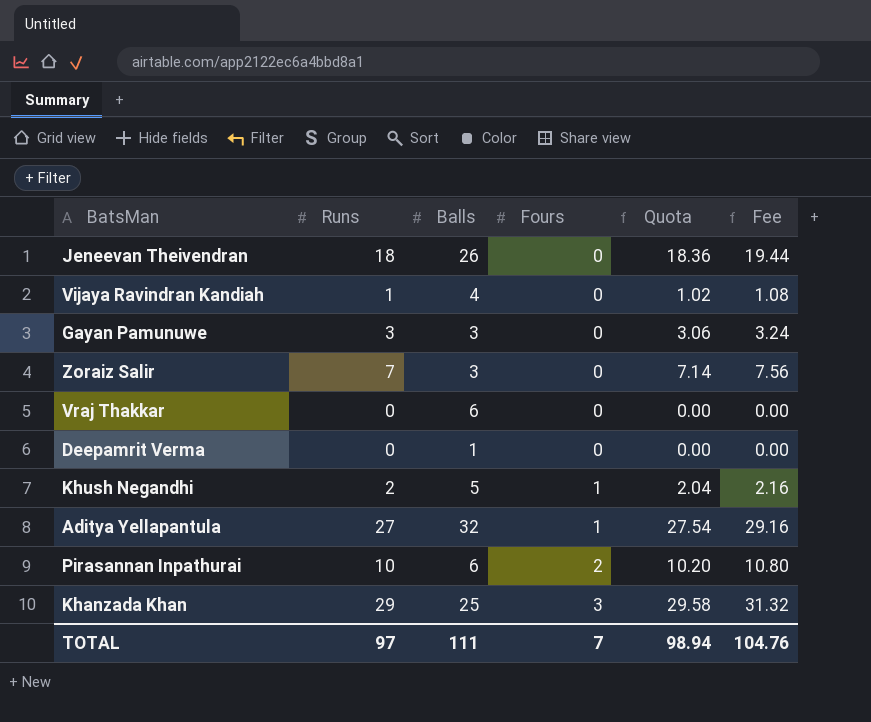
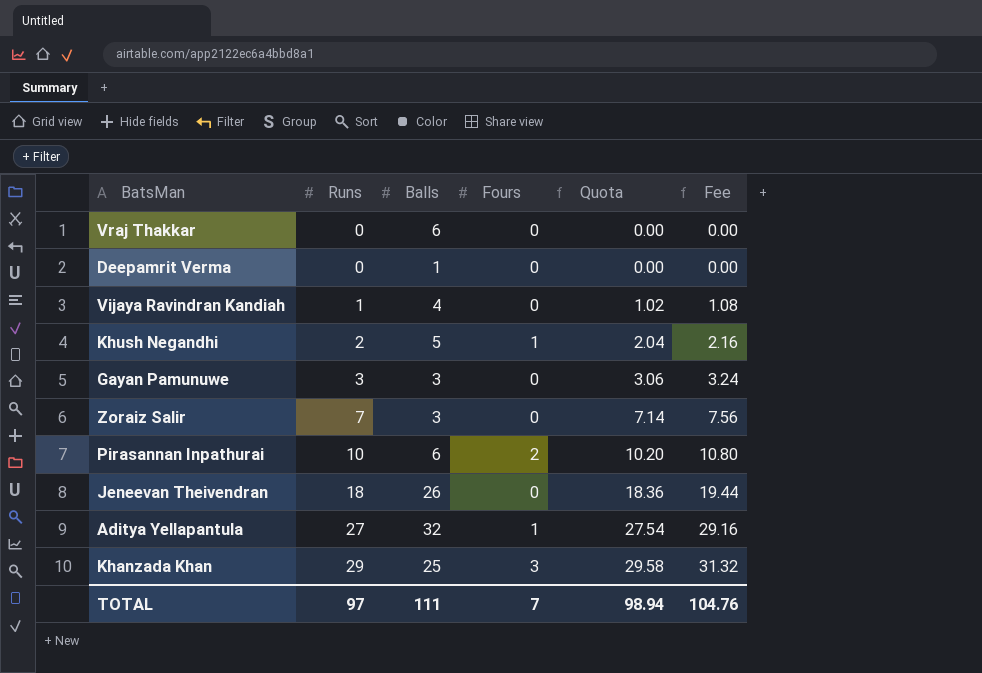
row order: Fours ascending -> Runs ascending

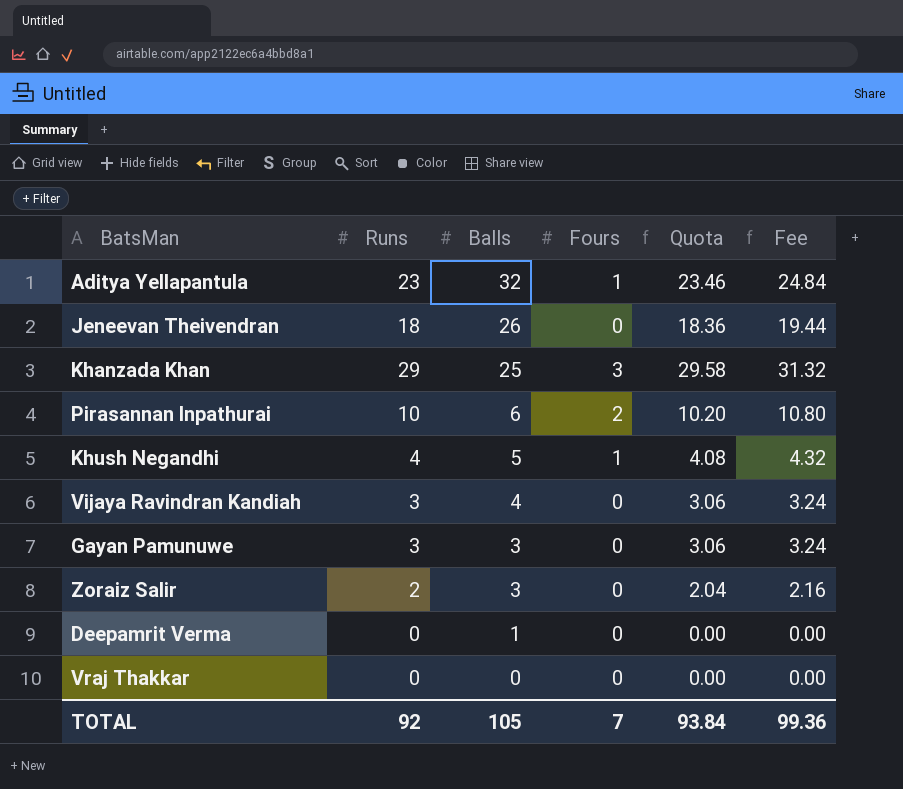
row order: Runs ascending -> Balls descending
Aditya Yellapantula | Runs: 27 -> 23
Aditya Yellapantula | Quota: 27.54 -> 23.46
Aditya Yellapantula | Fee: 29.16 -> 24.84
Khush Negandhi | Runs: 2 -> 4
Khush Negandhi | Quota: 2.04 -> 4.08
Khush Negandhi | Fee: 2.16 -> 4.32
Vijaya Ravindran Kandiah | Runs: 1 -> 3
Vijaya Ravindran Kandiah | Quota: 1.02 -> 3.06
Vijaya Ravindran Kandiah | Fee: 1.08 -> 3.24
Zoraiz Salir | Runs: 7 -> 2
Zoraiz Salir | Quota: 7.14 -> 2.04
Zoraiz Salir | Fee: 7.56 -> 2.16
Vraj Thakkar | Balls: 6 -> 0
TOTAL | Runs: 97 -> 92
TOTAL | Balls: 111 -> 105
TOTAL | Quota: 98.94 -> 93.84
TOTAL | Fee: 104.76 -> 99.36

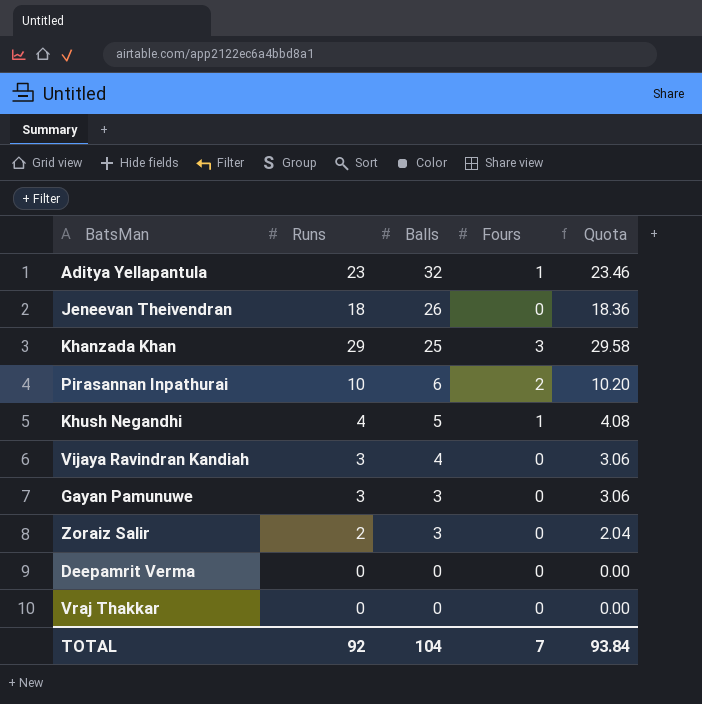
column Fee | formula: [Runs] * 1.08 -> none
Deepamrit Verma | Balls: 1 -> 0
TOTAL | Balls: 105 -> 104

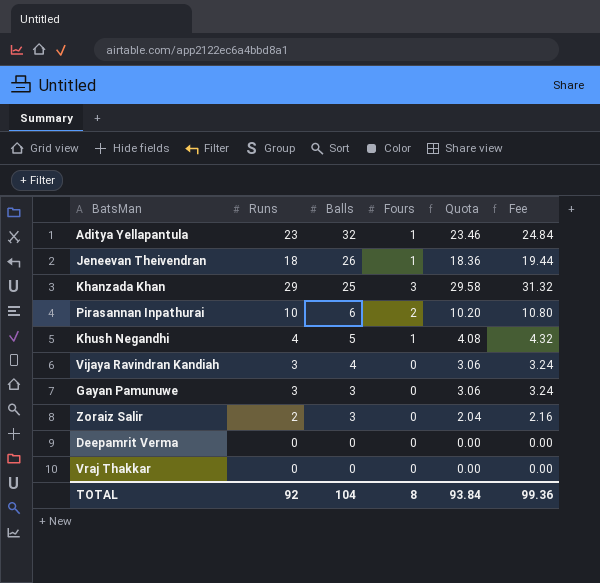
column Fee | formula: none -> [Runs] * 1.08
Jeneevan Theivendran | Fours: 0 -> 1
TOTAL | Fours: 7 -> 8

